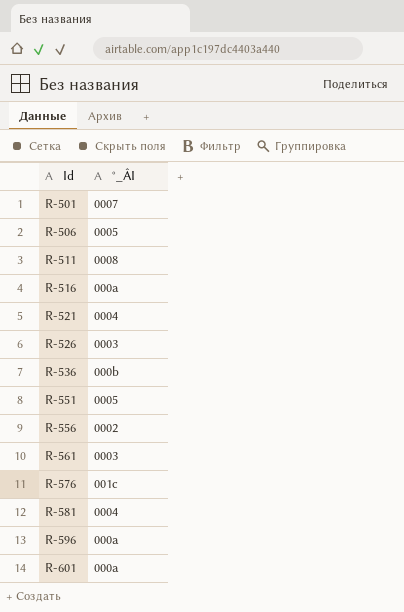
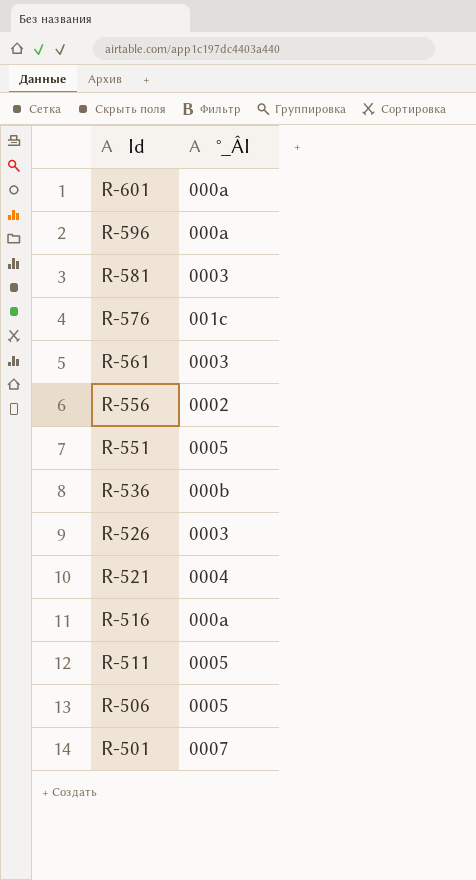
row order: Id ascending -> Id descending
R-581 | °_ÂI: 0004 -> 0003
R-511 | °_ÂI: 0008 -> 0005

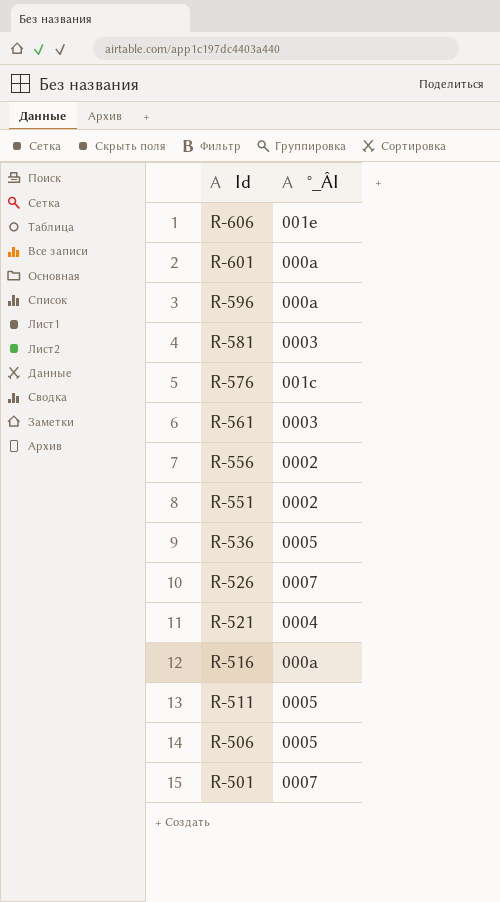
row R-606: none -> 001e
R-551 | °_ÂI: 0005 -> 0002
R-536 | °_ÂI: 000b -> 0005
R-526 | °_ÂI: 0003 -> 0007

